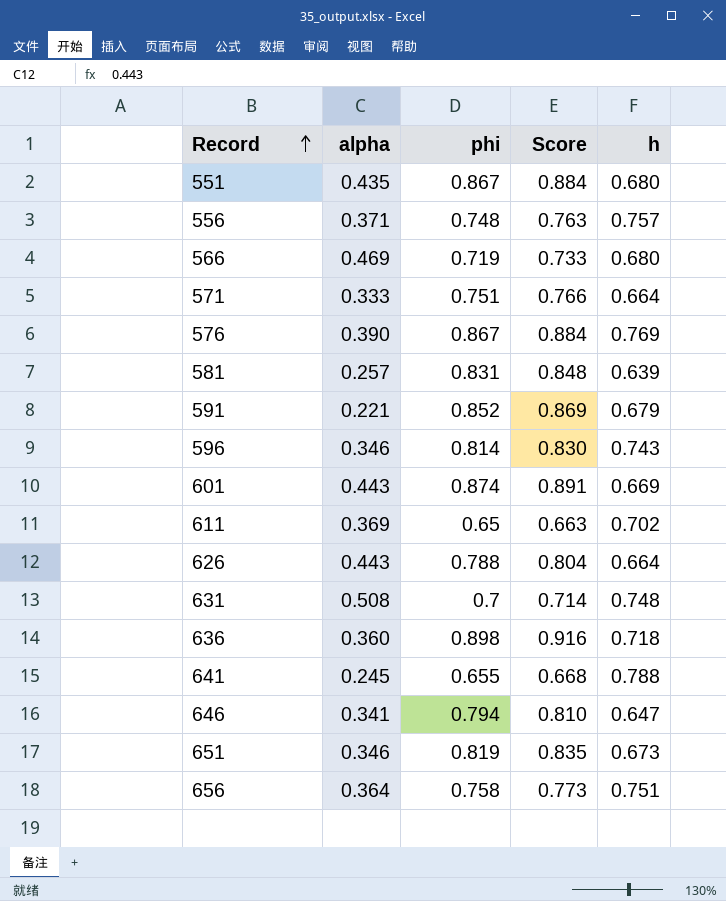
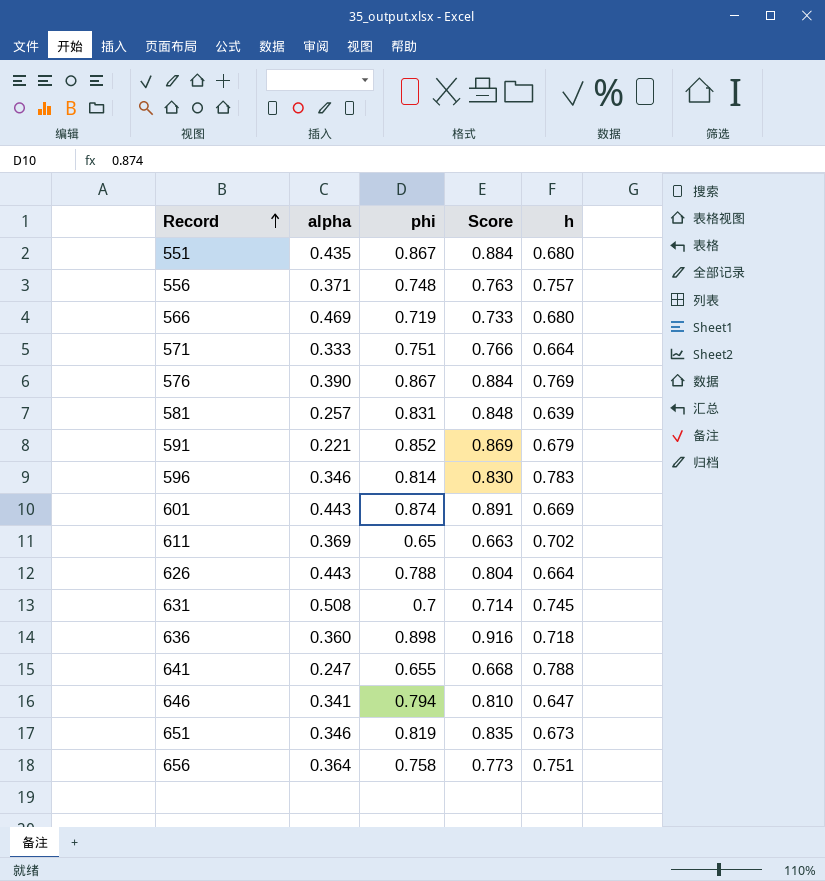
596 | h: 0.743 -> 0.783
631 | h: 0.748 -> 0.745
641 | alpha: 0.245 -> 0.247

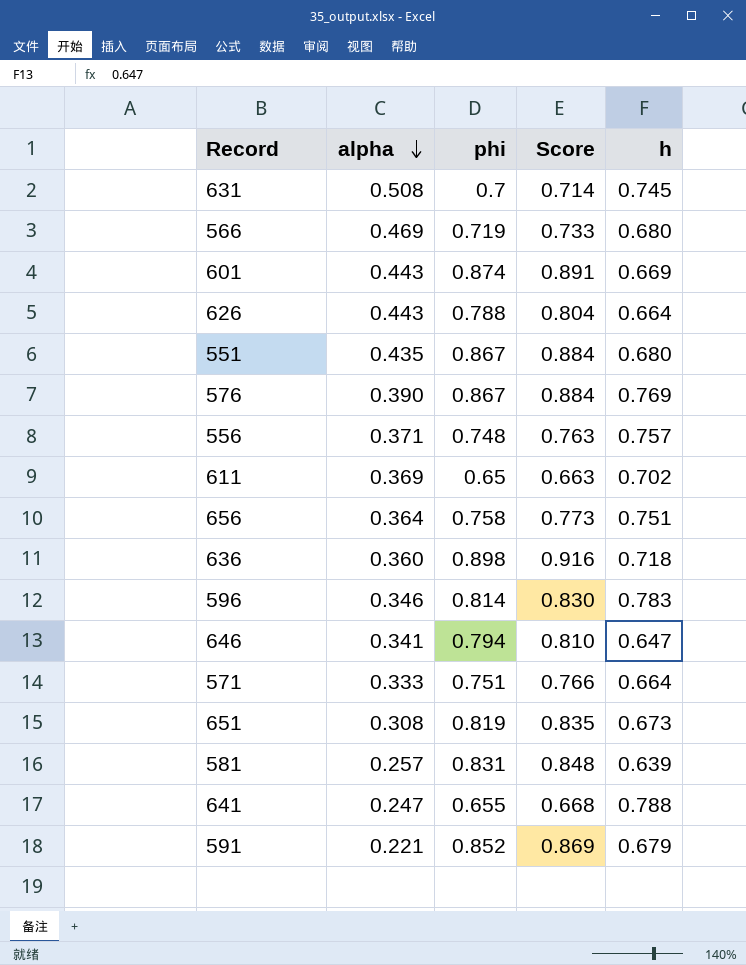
row order: Record ascending -> alpha descending
651 | alpha: 0.346 -> 0.308

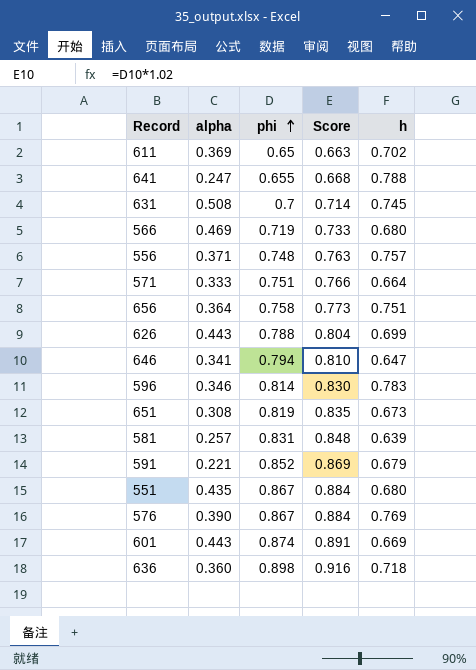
row order: alpha descending -> phi ascending
626 | h: 0.664 -> 0.699

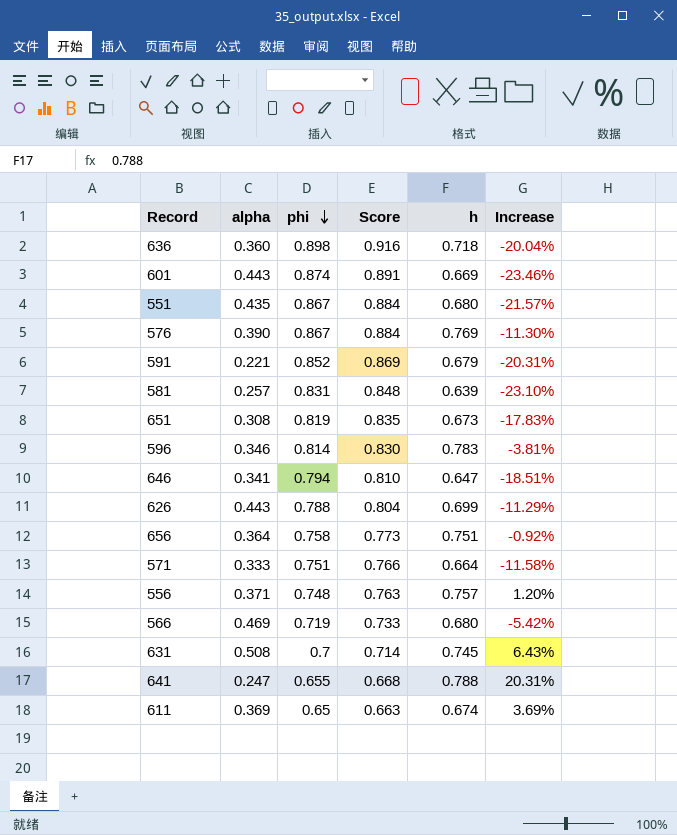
row order: phi ascending -> phi descending
column Increase | formula: none -> ([h] - [phi]) / [phi]
611 | h: 0.702 -> 0.674

